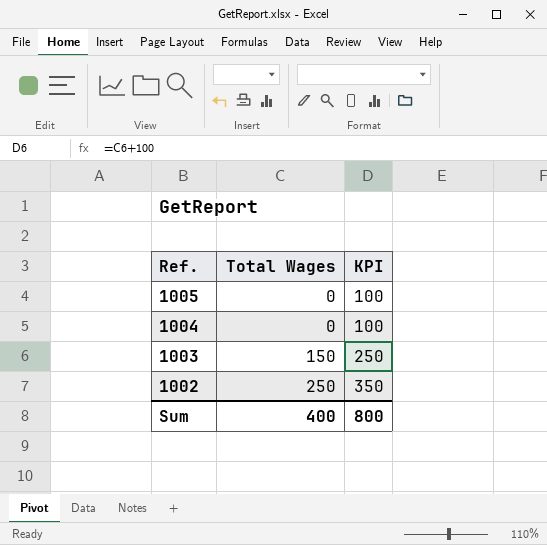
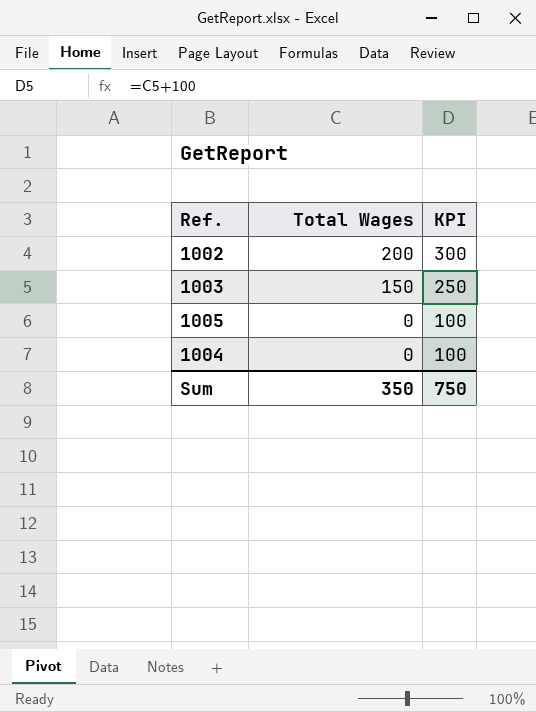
row order: Ref. descending -> Total Wages descending
1002 | Total Wages: 250 -> 200
1002 | KPI: 350 -> 300
Sum | Total Wages: 400 -> 350
Sum | KPI: 800 -> 750

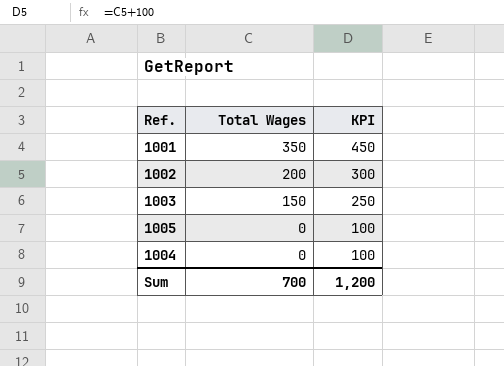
row 1001: none -> 350 | 450
Sum | Total Wages: 350 -> 700
Sum | KPI: 750 -> 1,200

